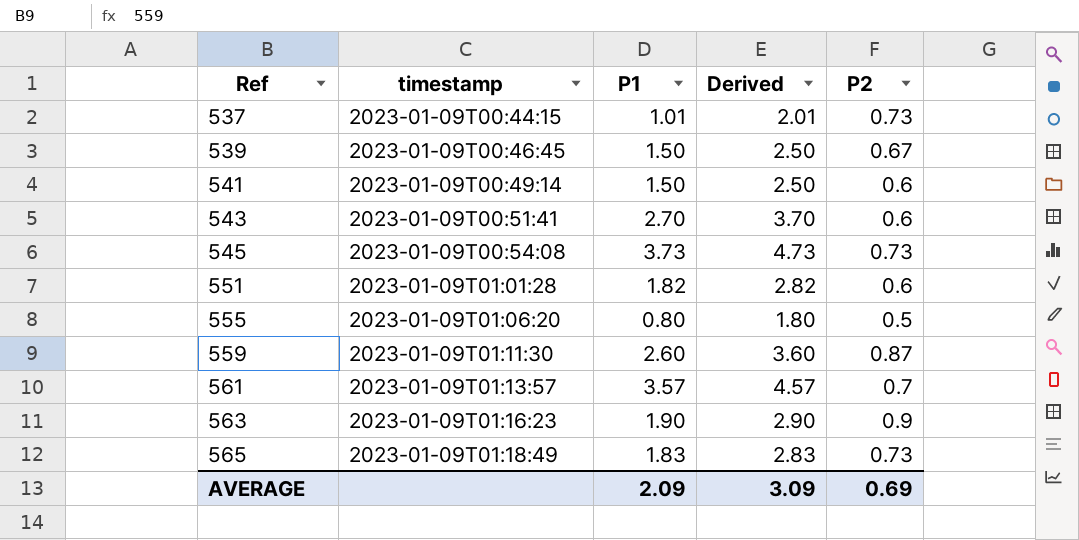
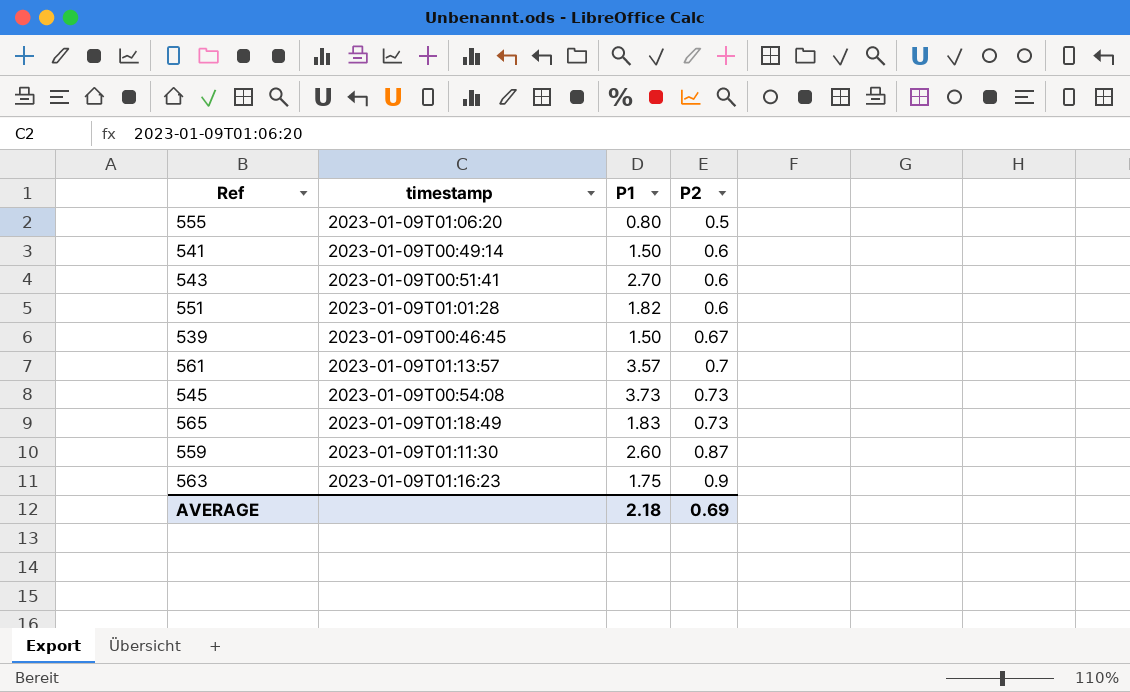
row order: Ref ascending -> P2 ascending
column Derived | formula: [P1] + 1 -> none
row 537: 2023-01-09T00:44:15 | 1.01 | 2.01 | 0.73 -> none
563 | P1: 1.90 -> 1.75
AVERAGE | P1: 2.09 -> 2.18

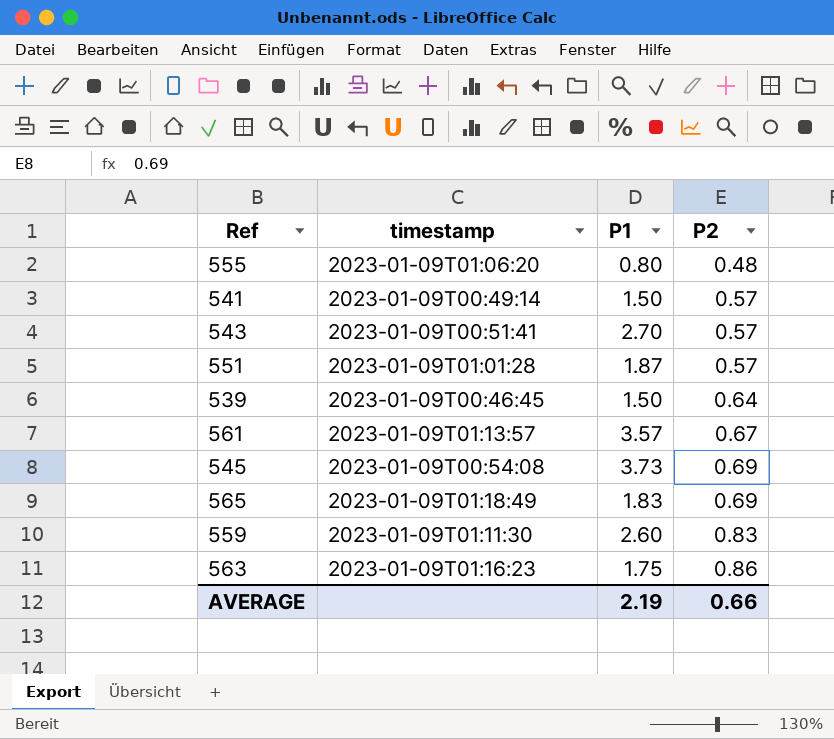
555 | P2: 0.5 -> 0.48
541 | P2: 0.6 -> 0.57
543 | P2: 0.6 -> 0.57
551 | P1: 1.82 -> 1.87
551 | P2: 0.6 -> 0.57
539 | P2: 0.67 -> 0.64
561 | P2: 0.7 -> 0.67
545 | P2: 0.73 -> 0.69
565 | P2: 0.73 -> 0.69
559 | P2: 0.87 -> 0.83
563 | P2: 0.9 -> 0.86
AVERAGE | P1: 2.18 -> 2.19
AVERAGE | P2: 0.69 -> 0.66

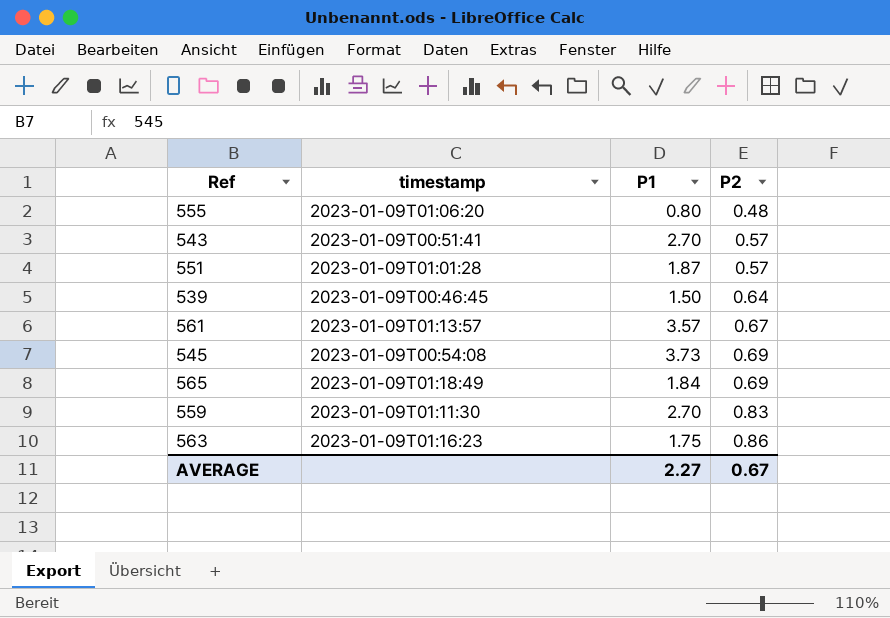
row 541: 2023-01-09T00:49:14 | 1.50 | 0.57 -> none
565 | P1: 1.83 -> 1.84
559 | P1: 2.60 -> 2.70
AVERAGE | P1: 2.19 -> 2.27
AVERAGE | P2: 0.66 -> 0.67

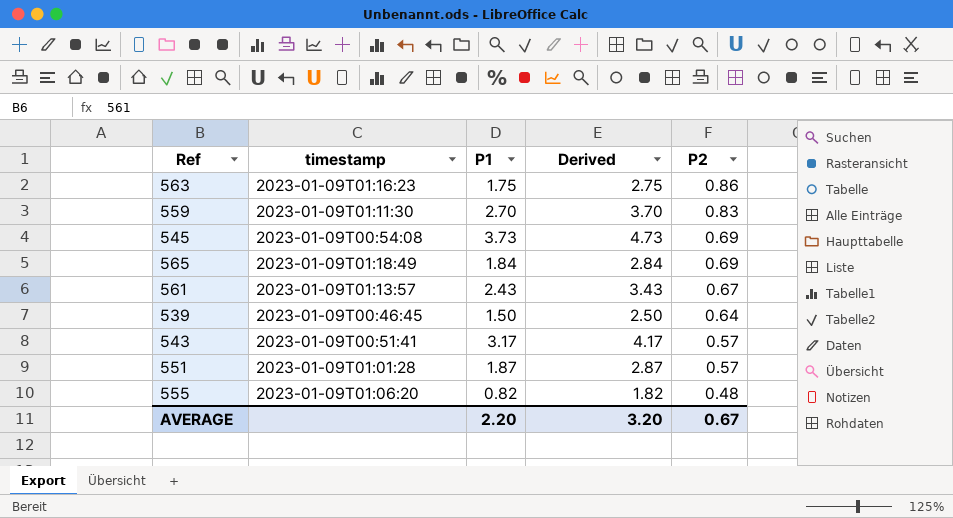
row order: P2 ascending -> P2 descending
column Derived | formula: none -> [P1] + 1
561 | P1: 3.57 -> 2.43
543 | P1: 2.70 -> 3.17
555 | P1: 0.80 -> 0.82
AVERAGE | P1: 2.27 -> 2.20

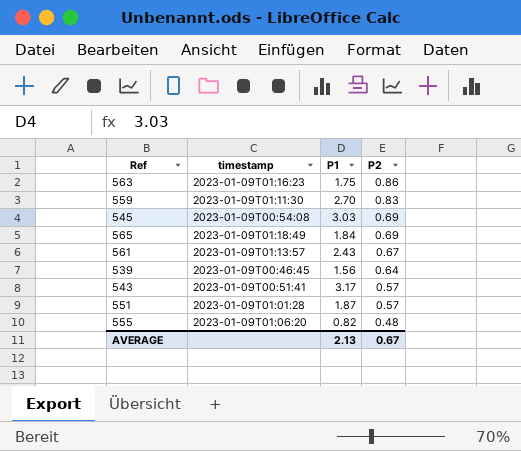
column Derived | formula: [P1] + 1 -> none
545 | P1: 3.73 -> 3.03
539 | P1: 1.50 -> 1.56
AVERAGE | P1: 2.20 -> 2.13

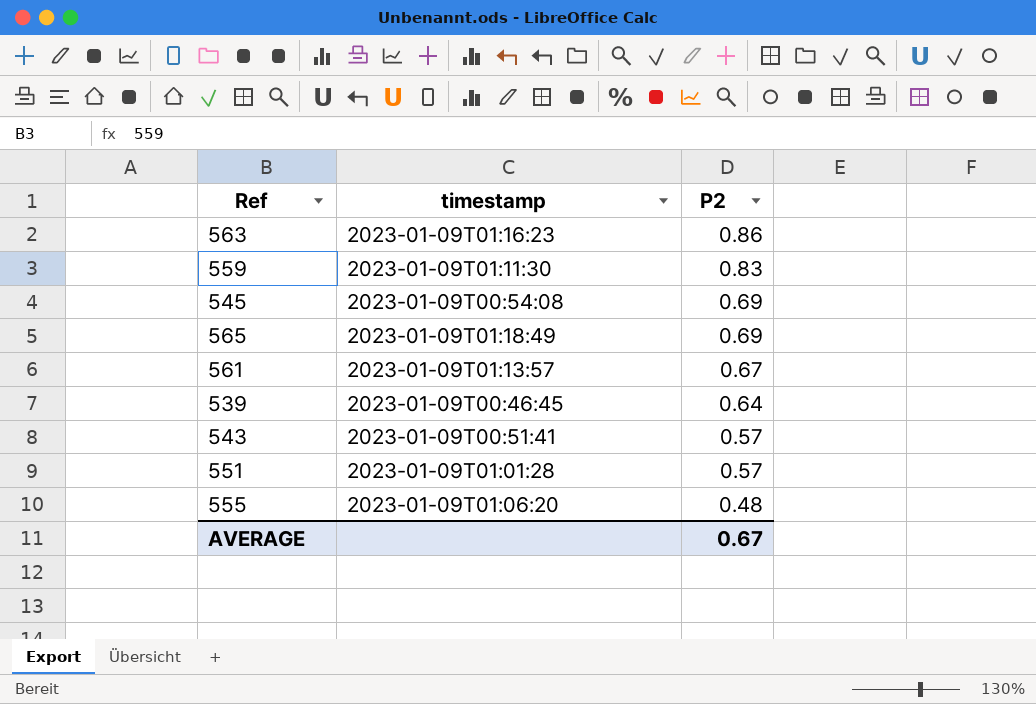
column P1 | position: 3 -> none

